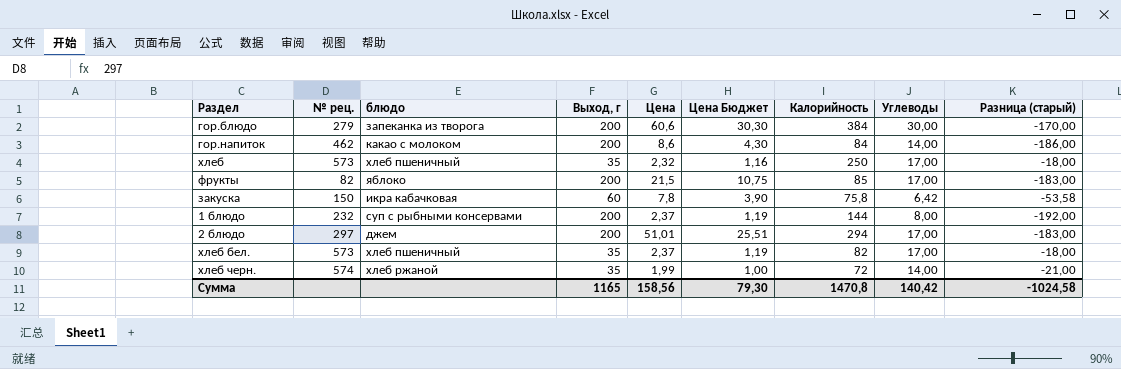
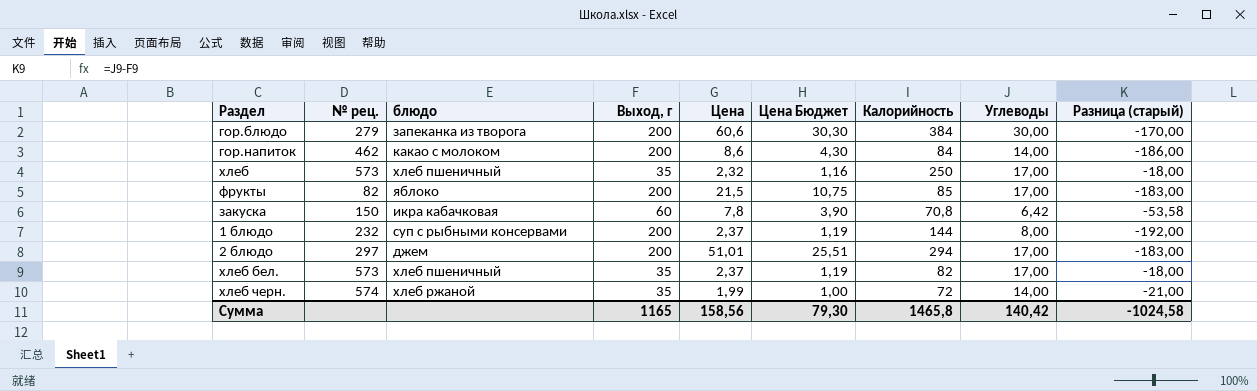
закуска | Калорийность: 75,8 -> 70,8
Сумма | Калорийность: 1470,8 -> 1465,8

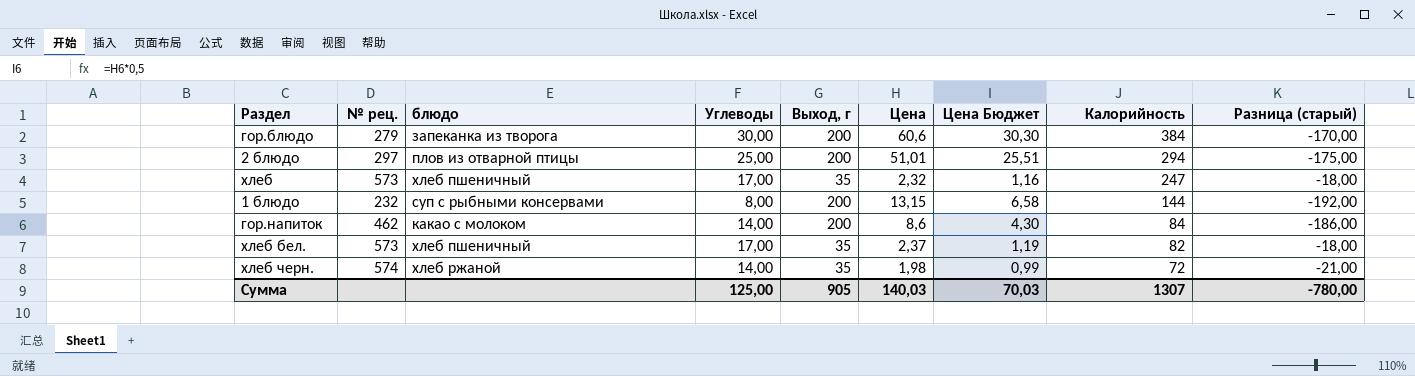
row order: none -> Калорийность descending
column Углеводы | position: 8 -> 4
row фрукты: 82 | яблоко | 200 | 21,5 | 10,75 | 85 | 17,00 | -183,00 -> none
row закуска: 150 | икра кабачковая | 60 | 7,8 | 3,90 | 70,8 | 6,42 | -53,58 -> none
2 блюдо | блюдо: джем -> плов из отварной птицы
2 блюдо | Углеводы: 17,00 -> 25,00
2 блюдо | Разница (старый): -183,00 -> -175,00
хлеб | Калорийность: 250 -> 247
1 блюдо | Цена: 2,37 -> 13,15
1 блюдо | Цена Бюджет: 1,19 -> 6,58
хлеб черн. | Цена: 1,99 -> 1,98
хлеб черн. | Цена Бюджет: 1,00 -> 0,99
Сумма | Углеводы: 140,42 -> 125,00
Сумма | Выход, г: 1165 -> 905
Сумма | Цена: 158,56 -> 140,03
Сумма | Цена Бюджет: 79,30 -> 70,03
Сумма | Калорийность: 1465,8 -> 1307
Сумма | Разница (старый): -1024,58 -> -780,00

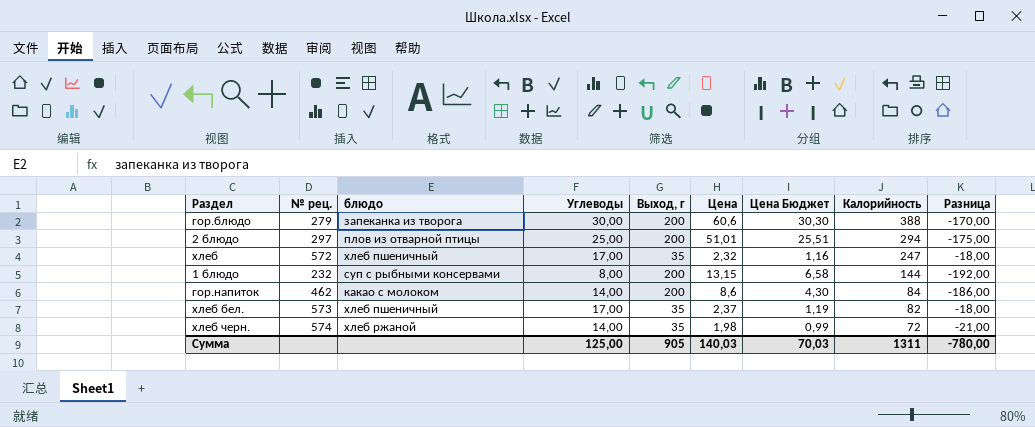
column name: Разница (старый) -> Разница
гор.блюдо | Калорийность: 384 -> 388
хлеб | № рец.: 573 -> 572
Сумма | Калорийность: 1307 -> 1311

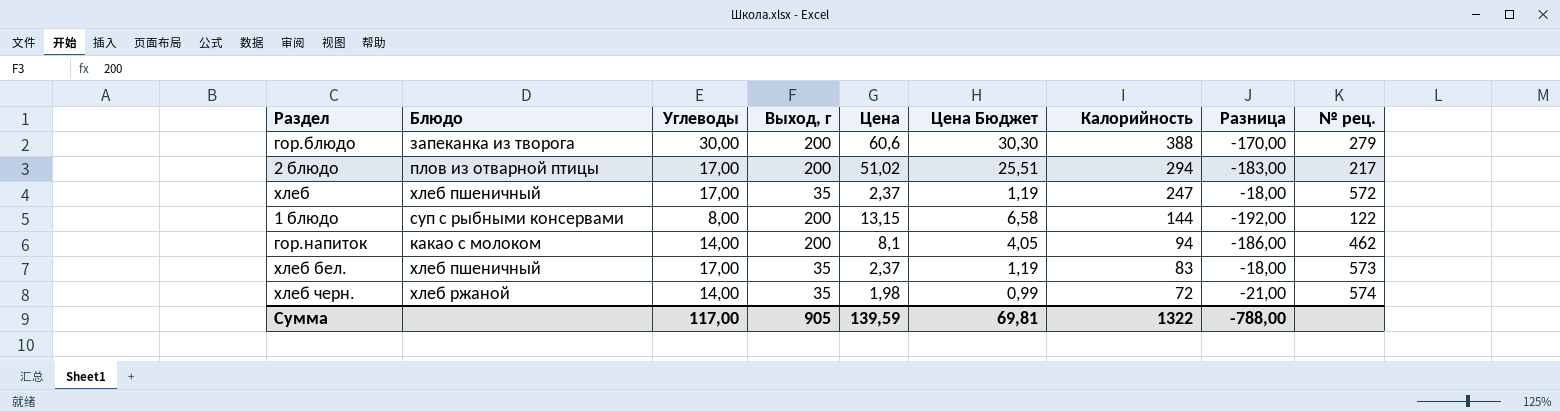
column name: блюдо -> Блюдо
column № рец. | position: 2 -> 9
2 блюдо | Углеводы: 25,00 -> 17,00
2 блюдо | Цена: 51,01 -> 51,02
2 блюдо | Разница: -175,00 -> -183,00
2 блюдо | № рец.: 297 -> 217
хлеб | Цена: 2,32 -> 2,37
хлеб | Цена Бюджет: 1,16 -> 1,19
1 блюдо | № рец.: 232 -> 122
гор.напиток | Цена: 8,6 -> 8,1
гор.напиток | Цена Бюджет: 4,30 -> 4,05
гор.напиток | Калорийность: 84 -> 94
хлеб бел. | Калорийность: 82 -> 83
Сумма | Углеводы: 125,00 -> 117,00
Сумма | Цена: 140,03 -> 139,59
Сумма | Цена Бюджет: 70,03 -> 69,81
Сумма | Калорийность: 1311 -> 1322
Сумма | Разница: -780,00 -> -788,00

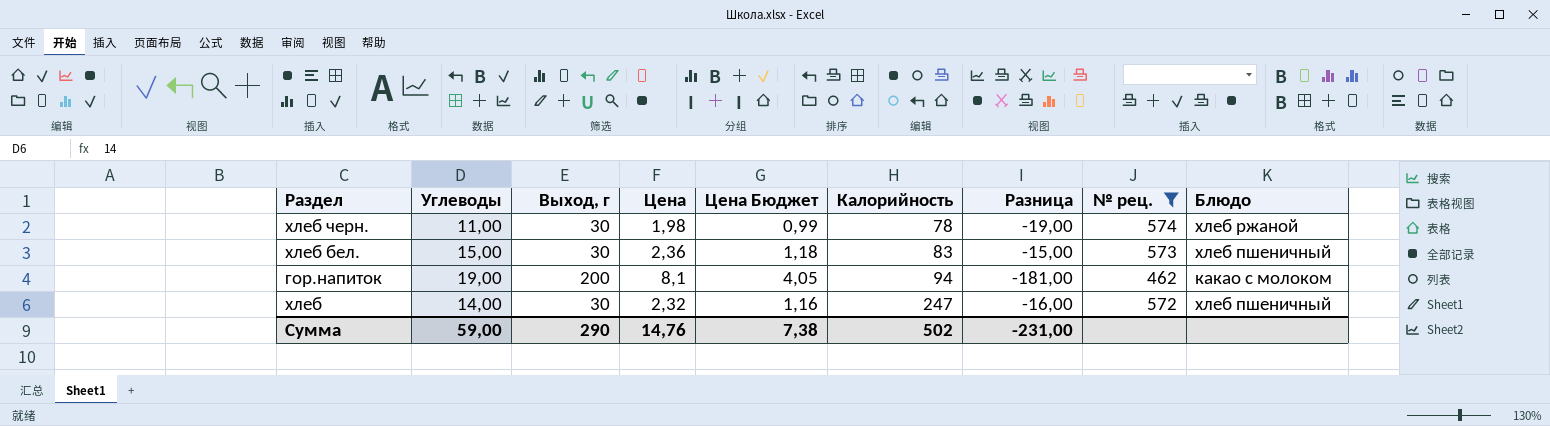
filter: none -> № рец. >= 462
row order: Калорийность descending -> Калорийность ascending
column Блюдо | position: 2 -> 9
хлеб черн. | Углеводы: 14,00 -> 11,00
хлеб черн. | Выход, г: 35 -> 30
хлеб черн. | Калорийность: 72 -> 78
хлеб черн. | Разница: -21,00 -> -19,00
хлеб бел. | Углеводы: 17,00 -> 15,00
хлеб бел. | Выход, г: 35 -> 30
хлеб бел. | Цена: 2,37 -> 2,36
хлеб бел. | Цена Бюджет: 1,19 -> 1,18
хлеб бел. | Разница: -18,00 -> -15,00
гор.напиток | Углеводы: 14,00 -> 19,00
гор.напиток | Разница: -186,00 -> -181,00
хлеб | Углеводы: 17,00 -> 14,00
хлеб | Выход, г: 35 -> 30
хлеб | Цена: 2,37 -> 2,32
хлеб | Цена Бюджет: 1,19 -> 1,16
хлеб | Разница: -18,00 -> -16,00
Сумма | Углеводы: 117,00 -> 59,00
Сумма | Выход, г: 905 -> 290
Сумма | Цена: 139,59 -> 14,76
Сумма | Цена Бюджет: 69,81 -> 7,38
Сумма | Калорийность: 1322 -> 502
Сумма | Разница: -788,00 -> -231,00

